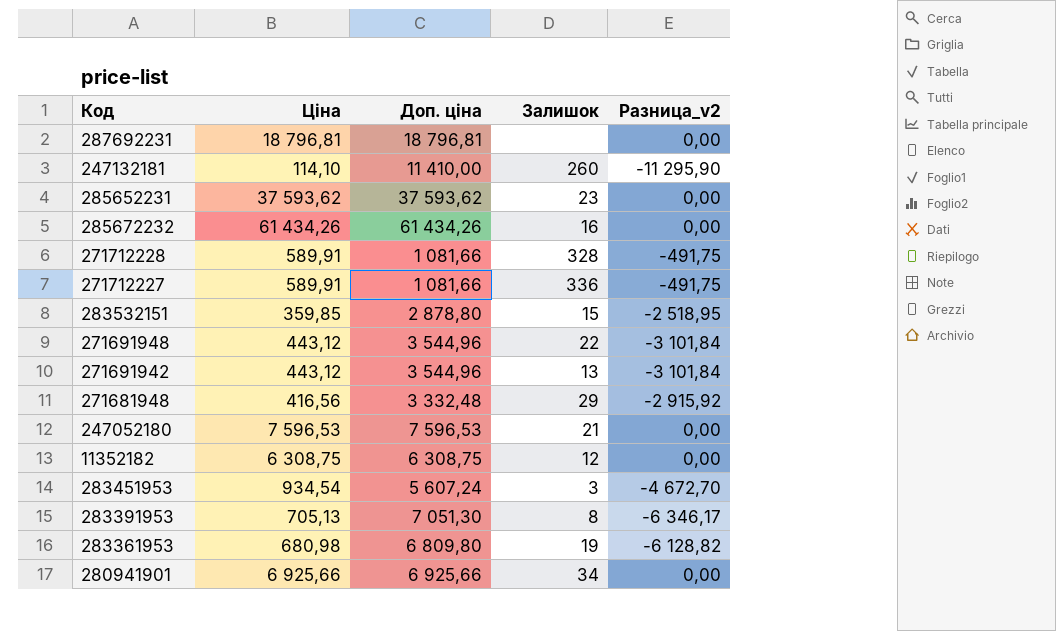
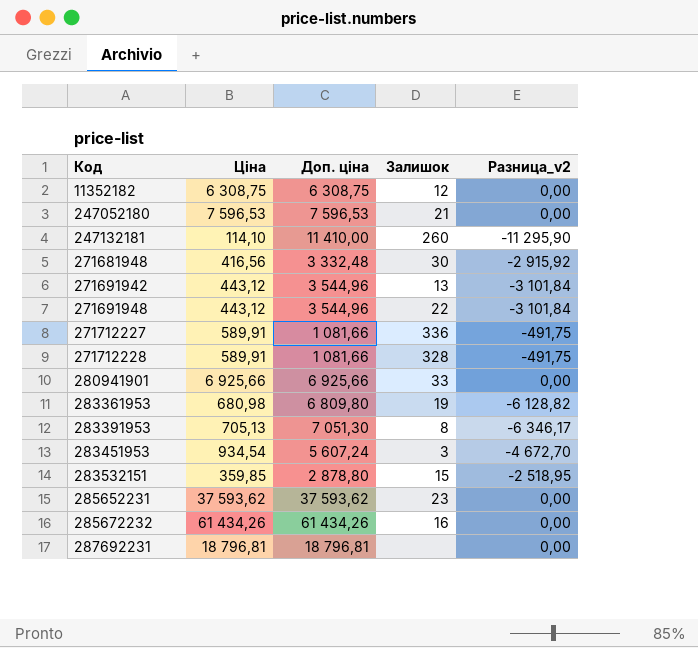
row order: none -> Код ascending
271681948 | Залишок: 29 -> 30
280941901 | Залишок: 34 -> 33

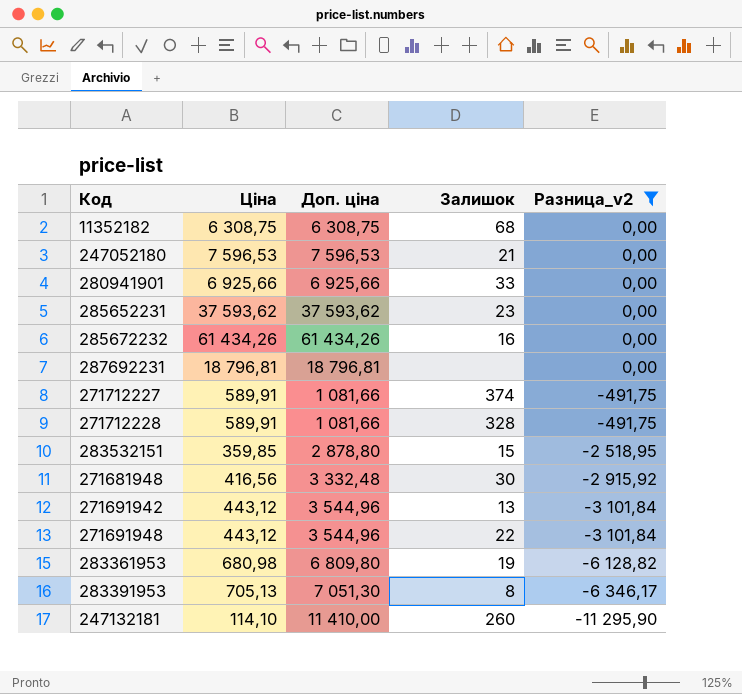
filter: none -> Разница_v2 != -4 672,70
row order: Код ascending -> Разница_v2 descending
11352182 | Залишок: 12 -> 68
271712227 | Залишок: 336 -> 374

